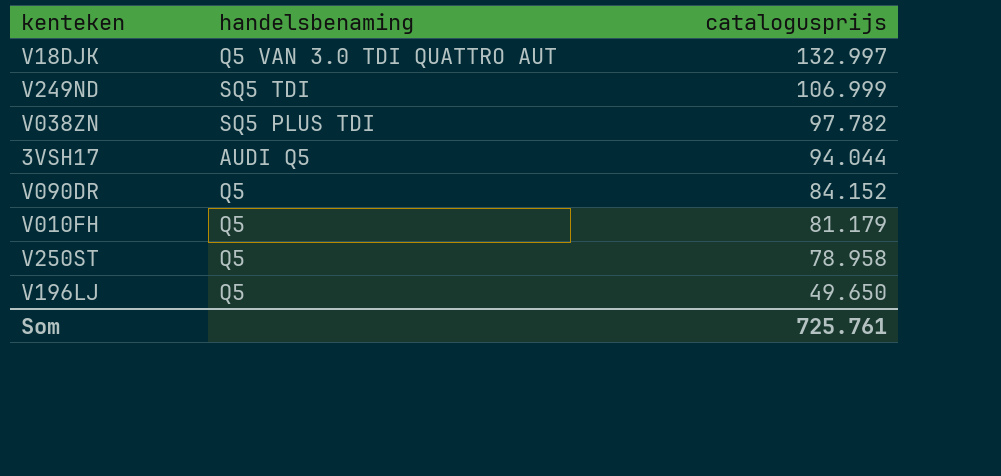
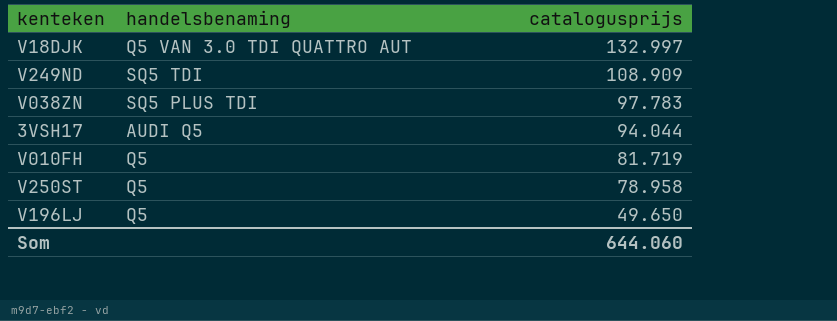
row V090DR: Q5 | 84.152 -> none
V249ND | catalogusprijs: 106.999 -> 108.909
V038ZN | catalogusprijs: 97.782 -> 97.783
V010FH | catalogusprijs: 81.179 -> 81.719
Som | catalogusprijs: 725.761 -> 644.060

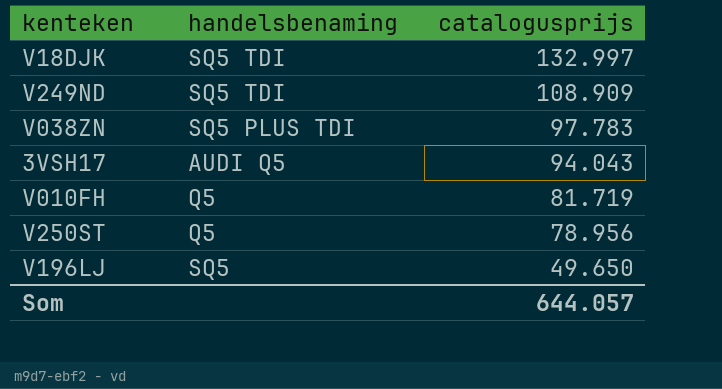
V18DJK | handelsbenaming: Q5 VAN 3.0 TDI QUATTRO AUT -> SQ5 TDI
3VSH17 | catalogusprijs: 94.044 -> 94.043
V250ST | catalogusprijs: 78.958 -> 78.956
V196LJ | handelsbenaming: Q5 -> SQ5
Som | catalogusprijs: 644.060 -> 644.057

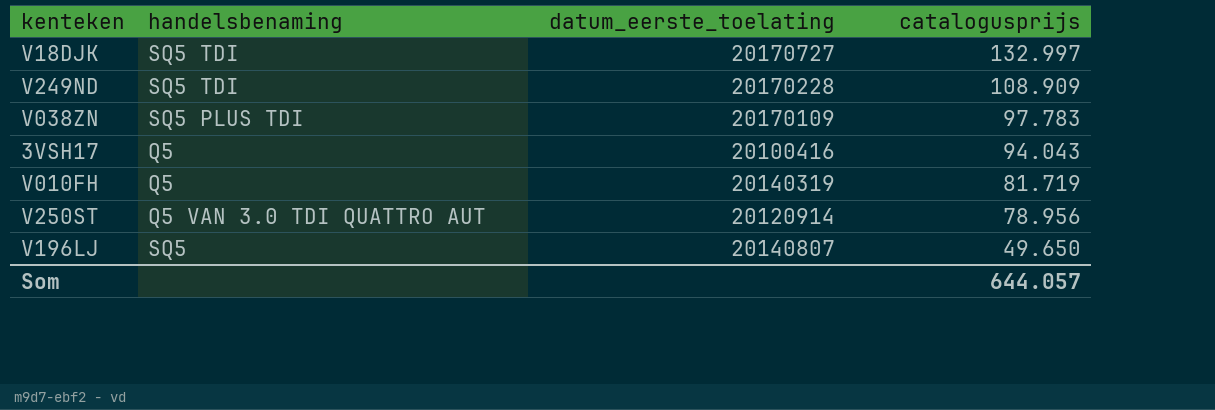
column datum_eerste_toelating | position: none -> 3
3VSH17 | handelsbenaming: AUDI Q5 -> Q5
V250ST | handelsbenaming: Q5 -> Q5 VAN 3.0 TDI QUATTRO AUT

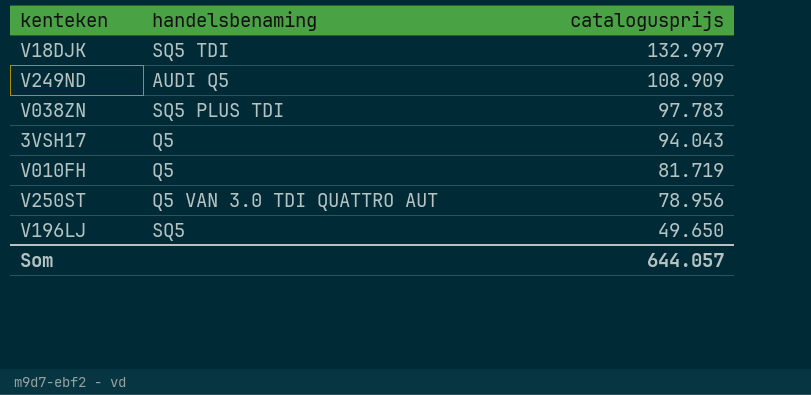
column datum_eerste_toelating | position: 3 -> none
V249ND | handelsbenaming: SQ5 TDI -> AUDI Q5

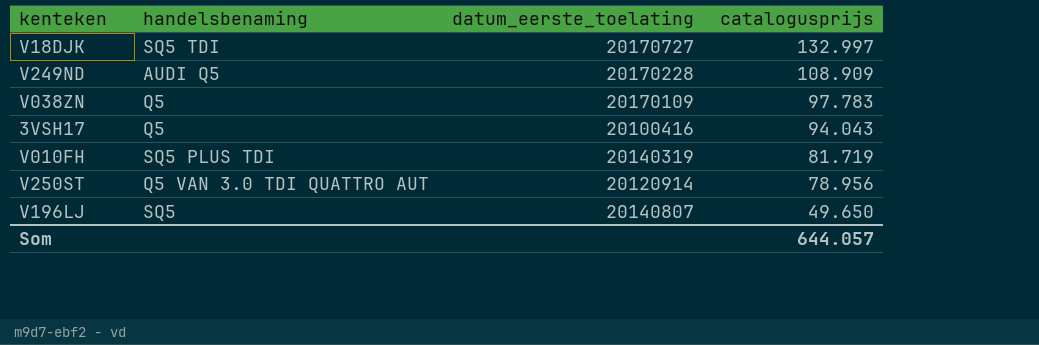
column datum_eerste_toelating | position: none -> 3
V038ZN | handelsbenaming: SQ5 PLUS TDI -> Q5
V010FH | handelsbenaming: Q5 -> SQ5 PLUS TDI

